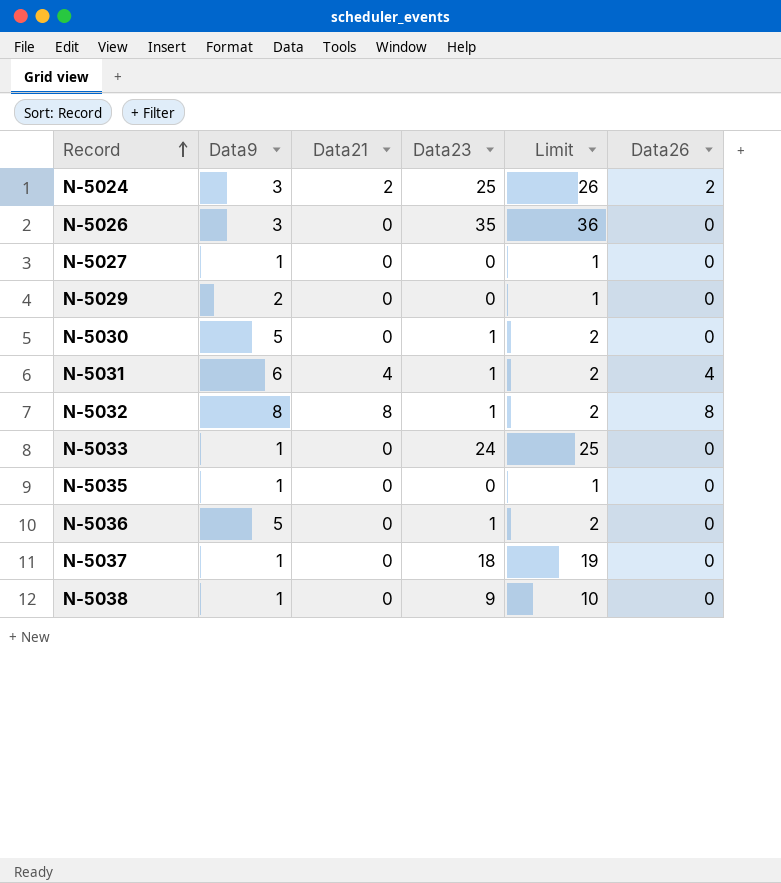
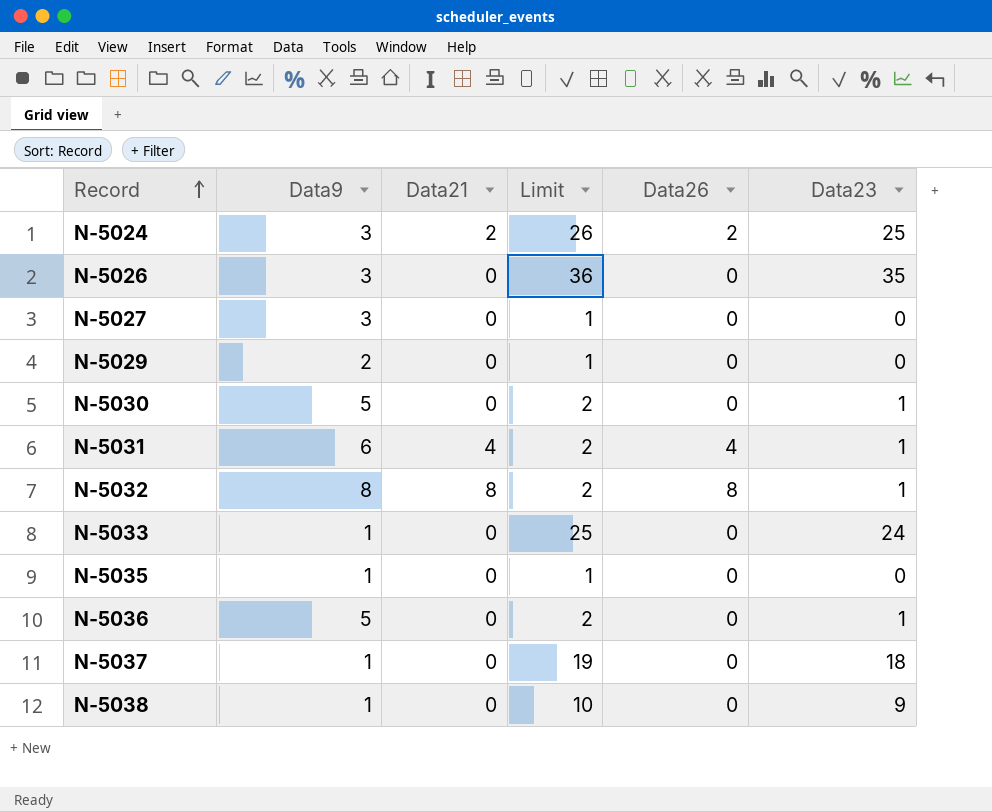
column Data23 | position: 4 -> 6
N-5027 | Data9: 1 -> 3

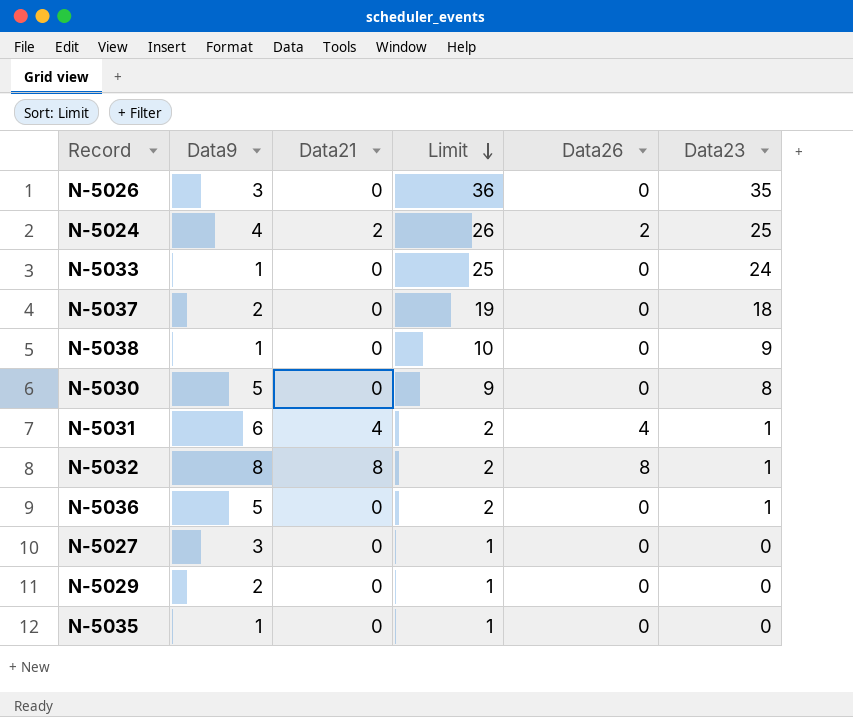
row order: Record ascending -> Limit descending
N-5024 | Data9: 3 -> 4
N-5037 | Data9: 1 -> 2
N-5030 | Limit: 2 -> 9
N-5030 | Data23: 1 -> 8

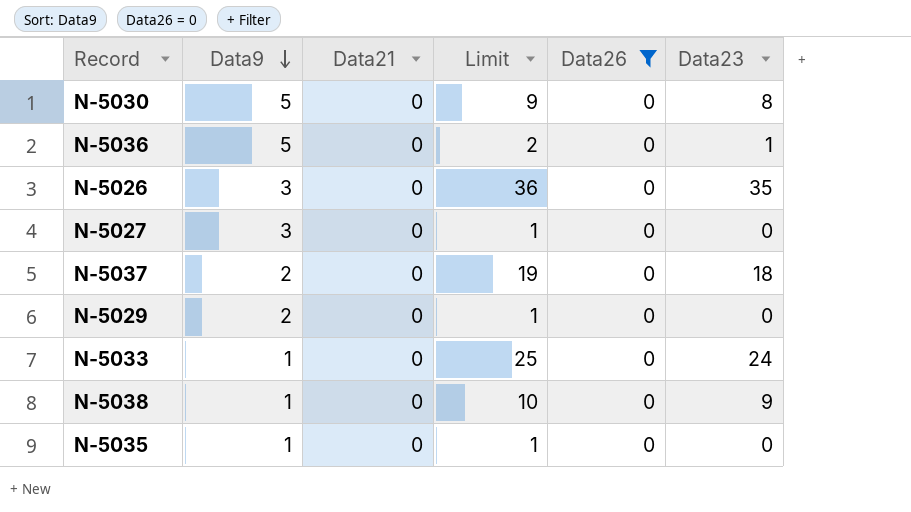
filter: none -> Data26 = 0
row order: Limit descending -> Data9 descending

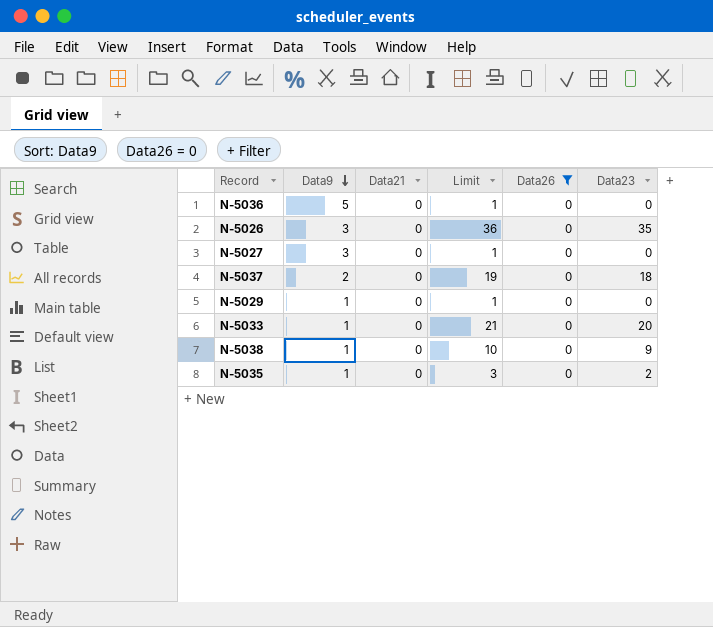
row N-5030: 5 | 0 | 9 | 0 | 8 -> none
N-5036 | Limit: 2 -> 1
N-5036 | Data23: 1 -> 0
N-5029 | Data9: 2 -> 1
N-5033 | Limit: 25 -> 21
N-5033 | Data23: 24 -> 20
N-5035 | Limit: 1 -> 3
N-5035 | Data23: 0 -> 2

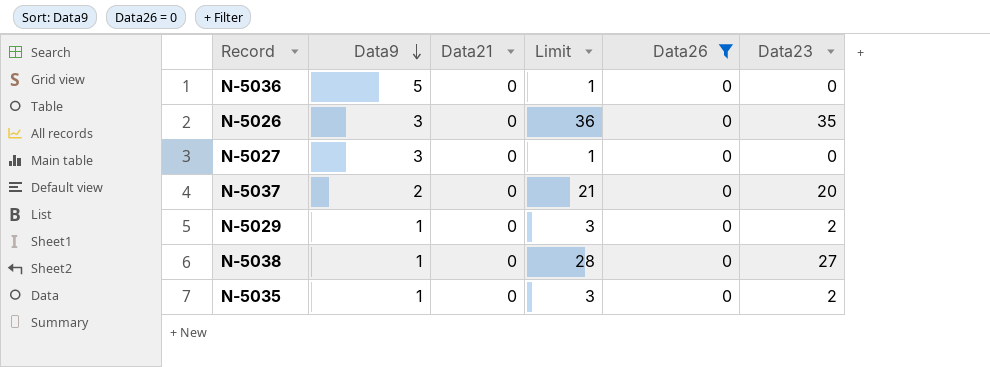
row N-5033: 1 | 0 | 21 | 0 | 20 -> none
N-5037 | Limit: 19 -> 21
N-5037 | Data23: 18 -> 20
N-5029 | Limit: 1 -> 3
N-5029 | Data23: 0 -> 2
N-5038 | Limit: 10 -> 28
N-5038 | Data23: 9 -> 27

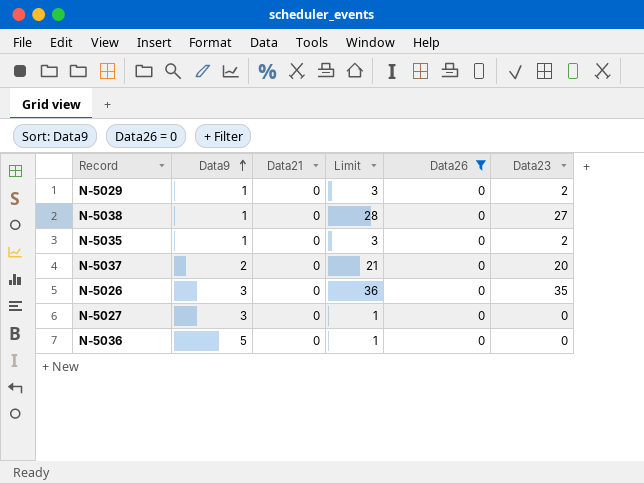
row order: Data9 descending -> Data9 ascending

